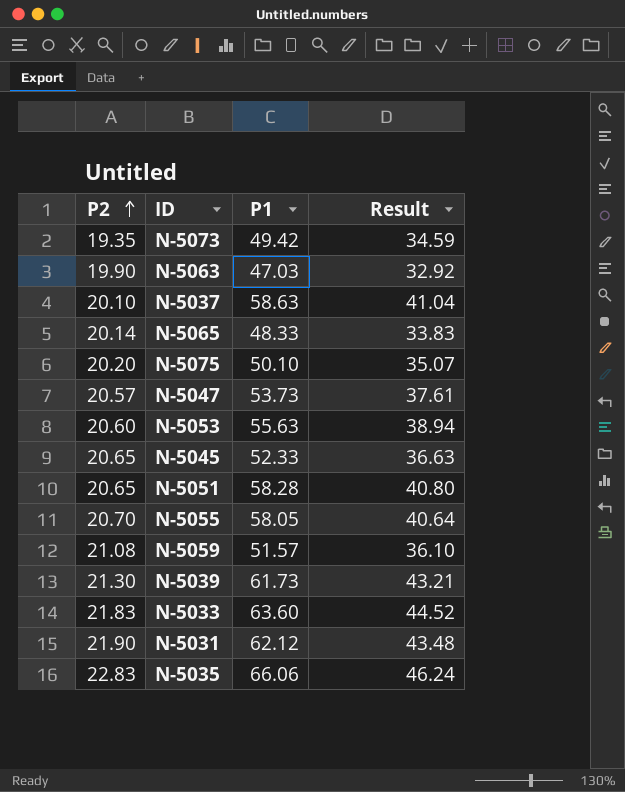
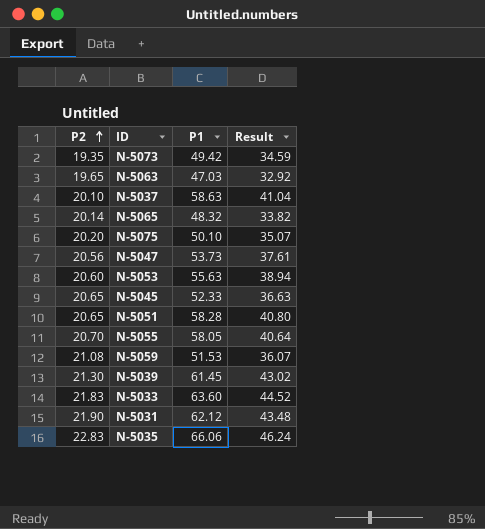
N-5063 | P2: 19.90 -> 19.65
N-5065 | P1: 48.33 -> 48.32
N-5065 | Result: 33.83 -> 33.82
N-5047 | P2: 20.57 -> 20.56
N-5059 | P1: 51.57 -> 51.53
N-5059 | Result: 36.10 -> 36.07
N-5039 | P1: 61.73 -> 61.45
N-5039 | Result: 43.21 -> 43.02

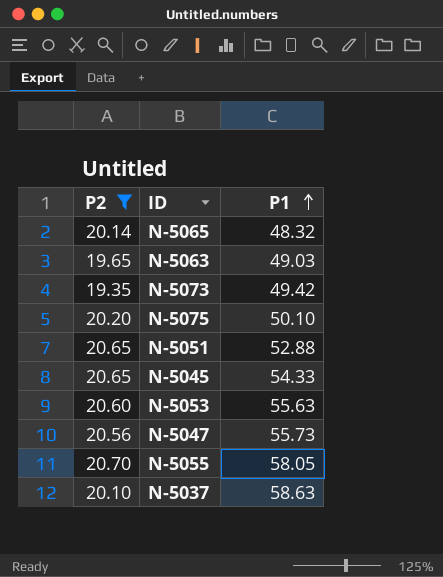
filter: none -> P2 <= 20.70
row order: P2 ascending -> P1 ascending
column Result | formula: [P1] * 0.7 -> none
N-5063 | P1: 47.03 -> 49.03
N-5051 | P1: 58.28 -> 52.88
N-5045 | P1: 52.33 -> 54.33
N-5047 | P1: 53.73 -> 55.73

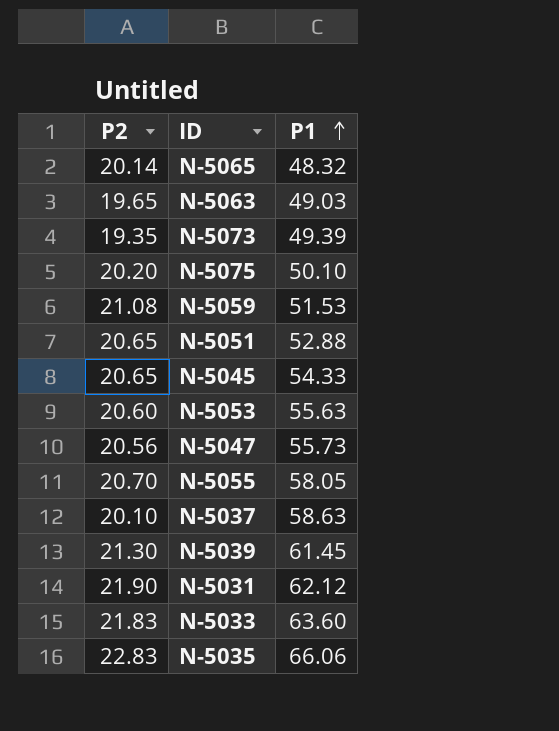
filter: P2 <= 20.70 -> none
N-5073 | P1: 49.42 -> 49.39

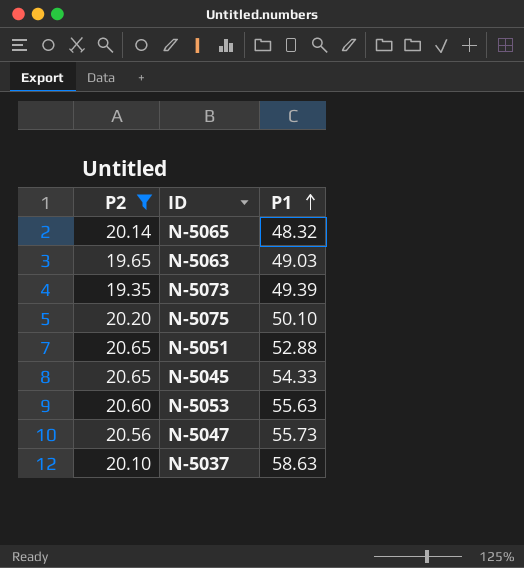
filter: none -> P2 <= 20.65

